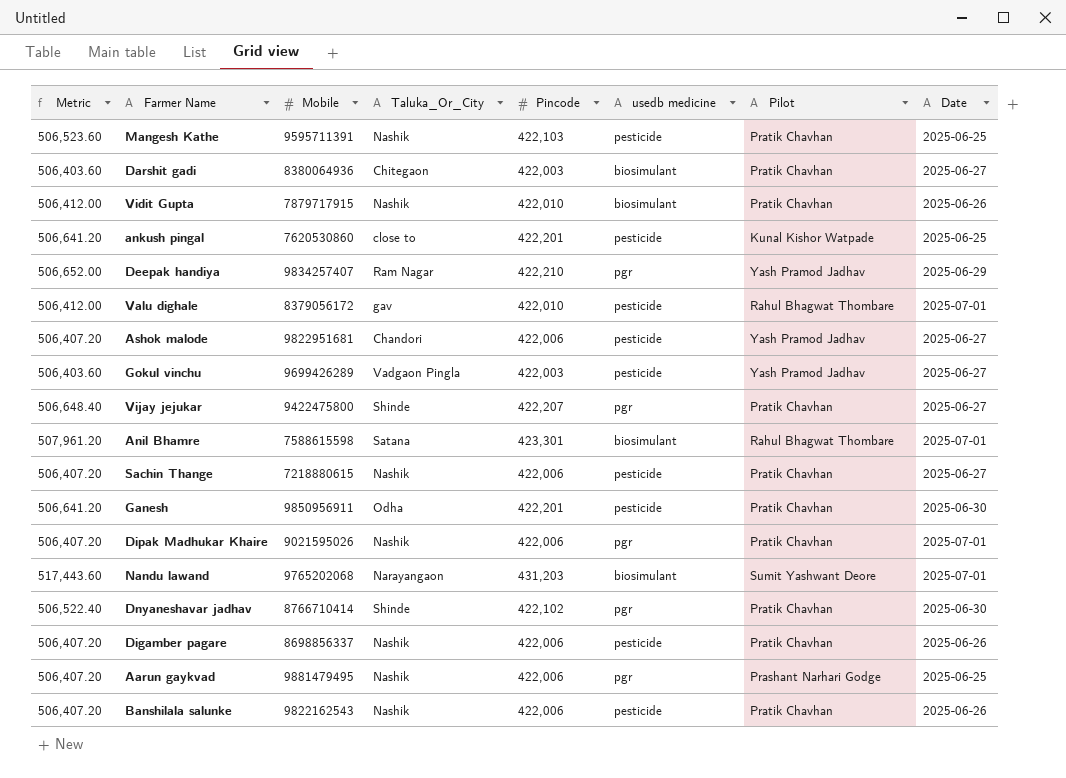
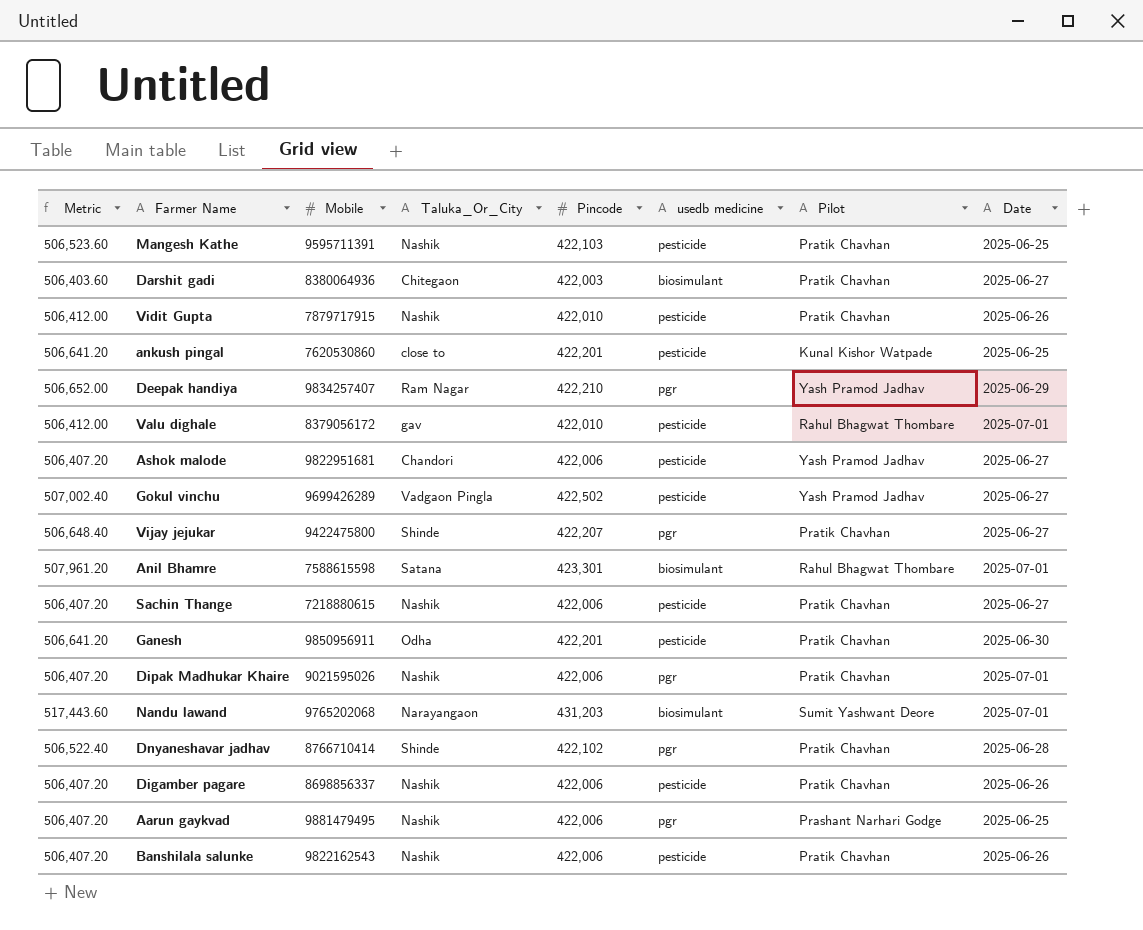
Vidit Gupta | usedb medicine: biosimulant -> pesticide
Gokul vinchu | Metric: 506,403.60 -> 507,002.40
Gokul vinchu | Pincode: 422,003 -> 422,502
Dnyaneshavar jadhav | Date: 2025-06-30 -> 2025-06-28

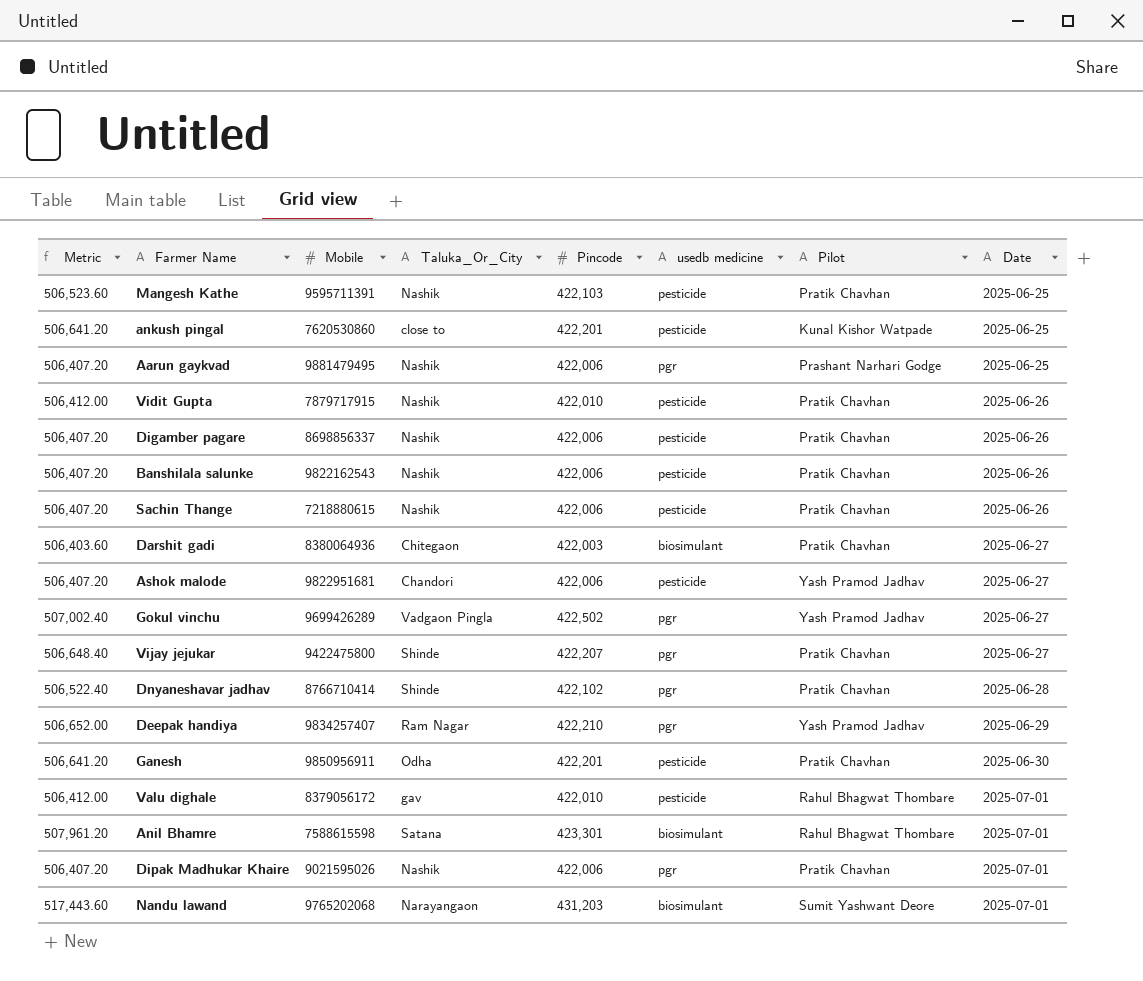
row order: none -> Date ascending
Sachin Thange | Date: 2025-06-27 -> 2025-06-26
Gokul vinchu | usedb medicine: pesticide -> pgr

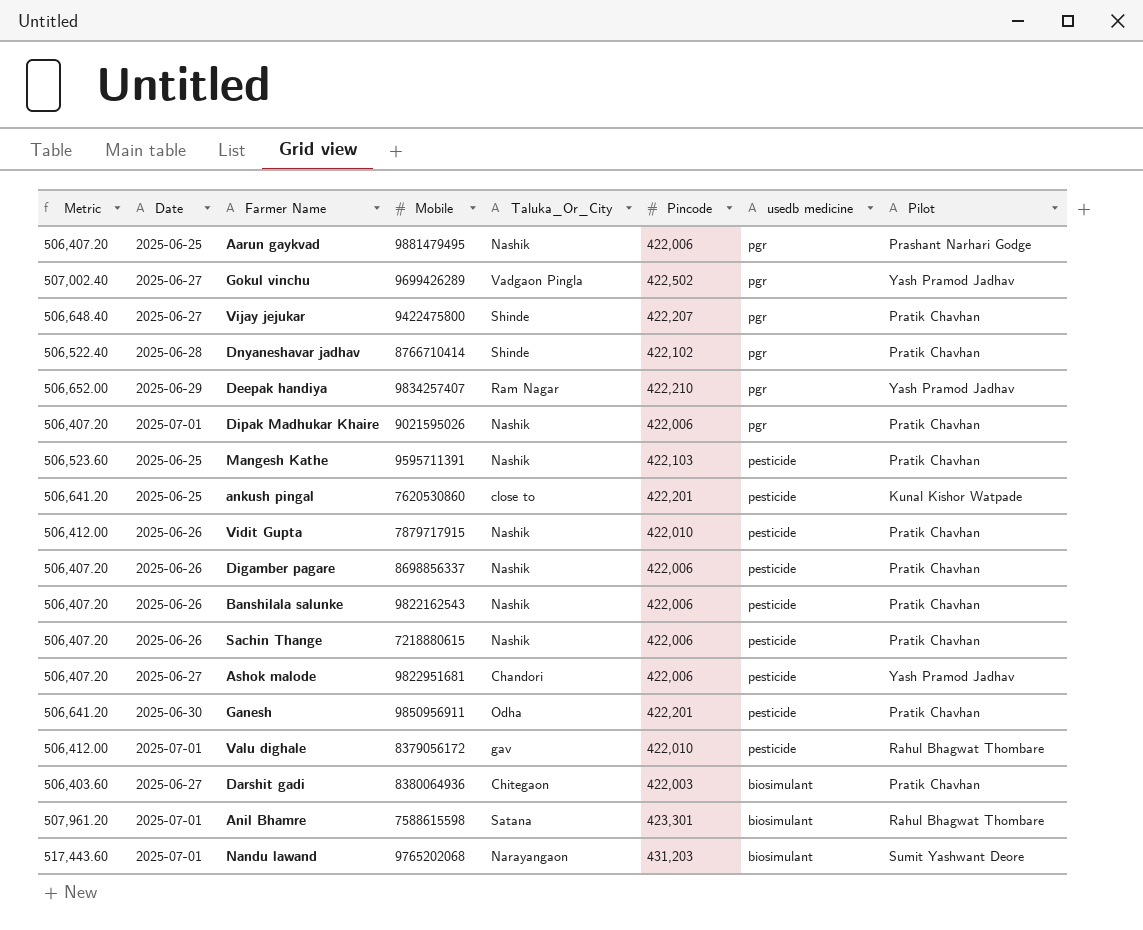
row order: Date ascending -> usedb medicine descending
column Date | position: 8 -> 2

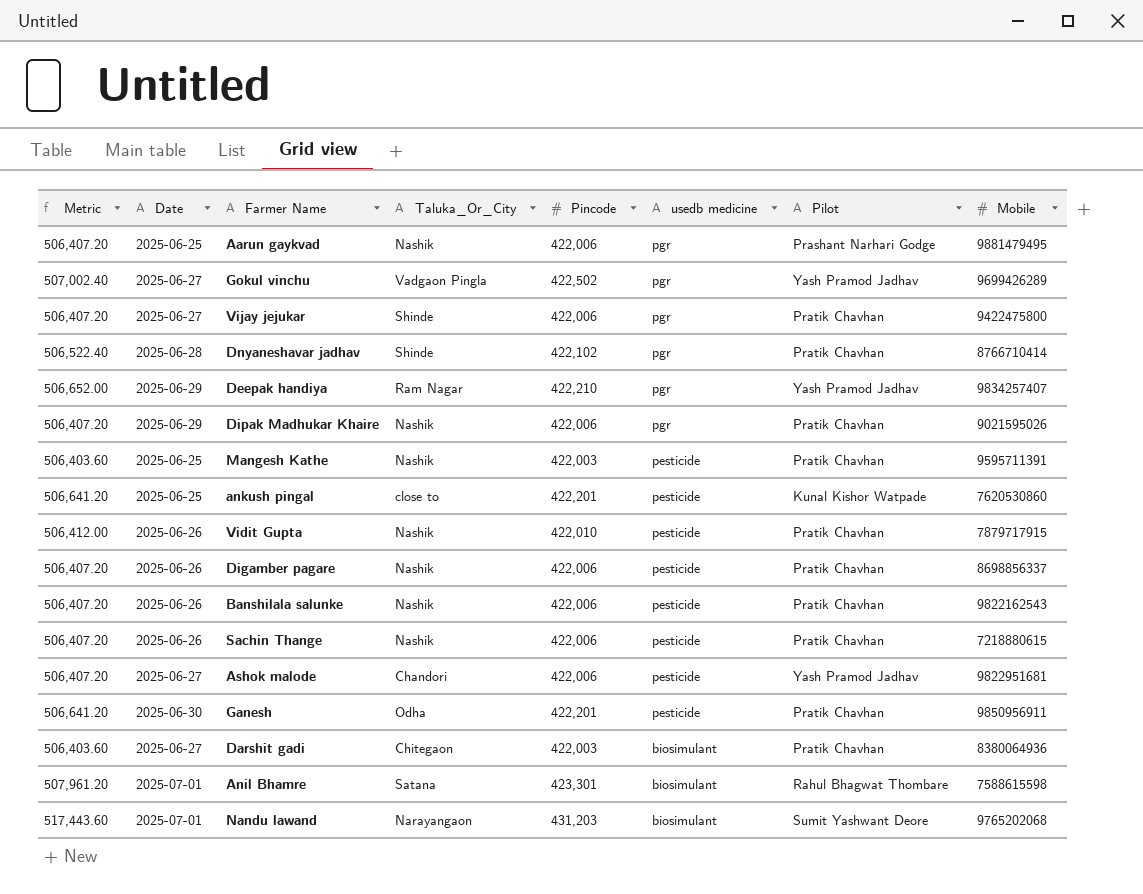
column Mobile | position: 4 -> 8
row Valu dighale: 506,412.00 | 2025-07-01 | 8379056172 | gav | 422,010 | pesticide | Rahul Bhagwat Thombare -> none
Vijay jejukar | Metric: 506,648.40 -> 506,407.20
Vijay jejukar | Pincode: 422,207 -> 422,006
Dipak Madhukar Khaire | Date: 2025-07-01 -> 2025-06-29
Mangesh Kathe | Metric: 506,523.60 -> 506,403.60
Mangesh Kathe | Pincode: 422,103 -> 422,003

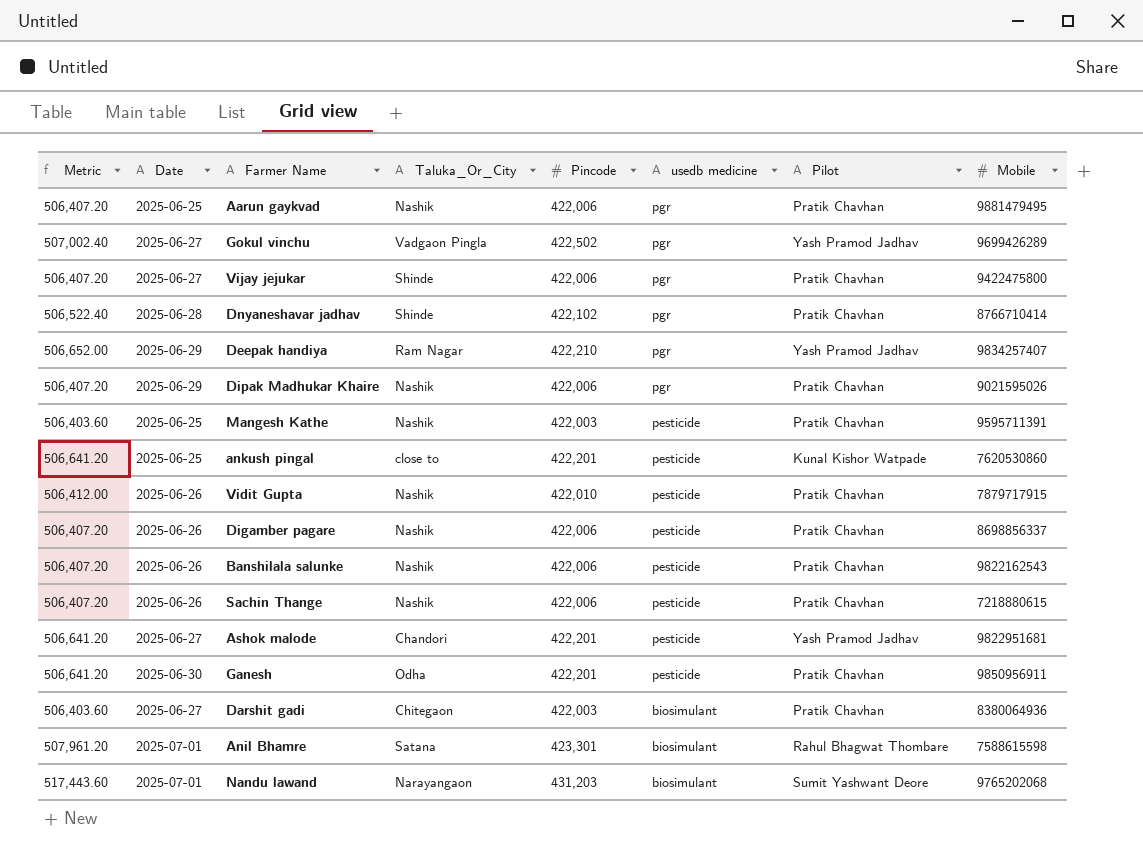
Aarun gaykvad | Pilot: Prashant Narhari Godge -> Pratik Chavhan
Ashok malode | Metric: 506,407.20 -> 506,641.20
Ashok malode | Pincode: 422,006 -> 422,201

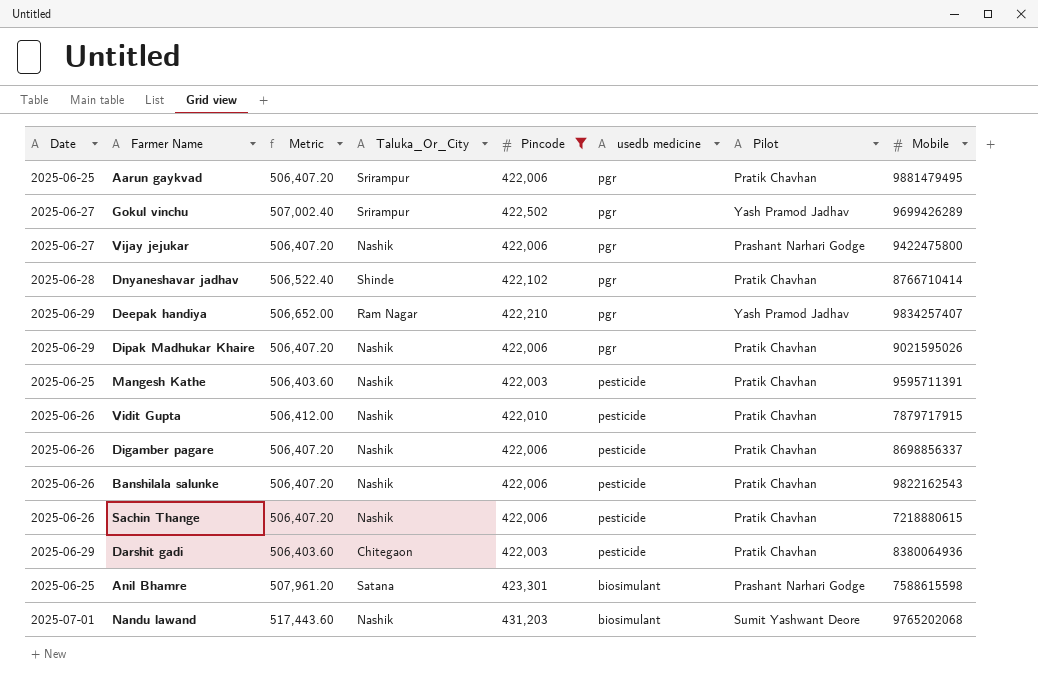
filter: none -> Pincode != 422,201
column Metric | position: 1 -> 3
Aarun gaykvad | Taluka_Or_City: Nashik -> Srirampur
Gokul vinchu | Taluka_Or_City: Vadgaon Pingla -> Srirampur
Vijay jejukar | Taluka_Or_City: Shinde -> Nashik
Vijay jejukar | Pilot: Pratik Chavhan -> Prashant Narhari Godge
Darshit gadi | Date: 2025-06-27 -> 2025-06-29
Darshit gadi | usedb medicine: biosimulant -> pesticide
Anil Bhamre | Date: 2025-07-01 -> 2025-06-25
Anil Bhamre | Pilot: Rahul Bhagwat Thombare -> Prashant Narhari Godge
Nandu lawand | Taluka_Or_City: Narayangaon -> Nashik

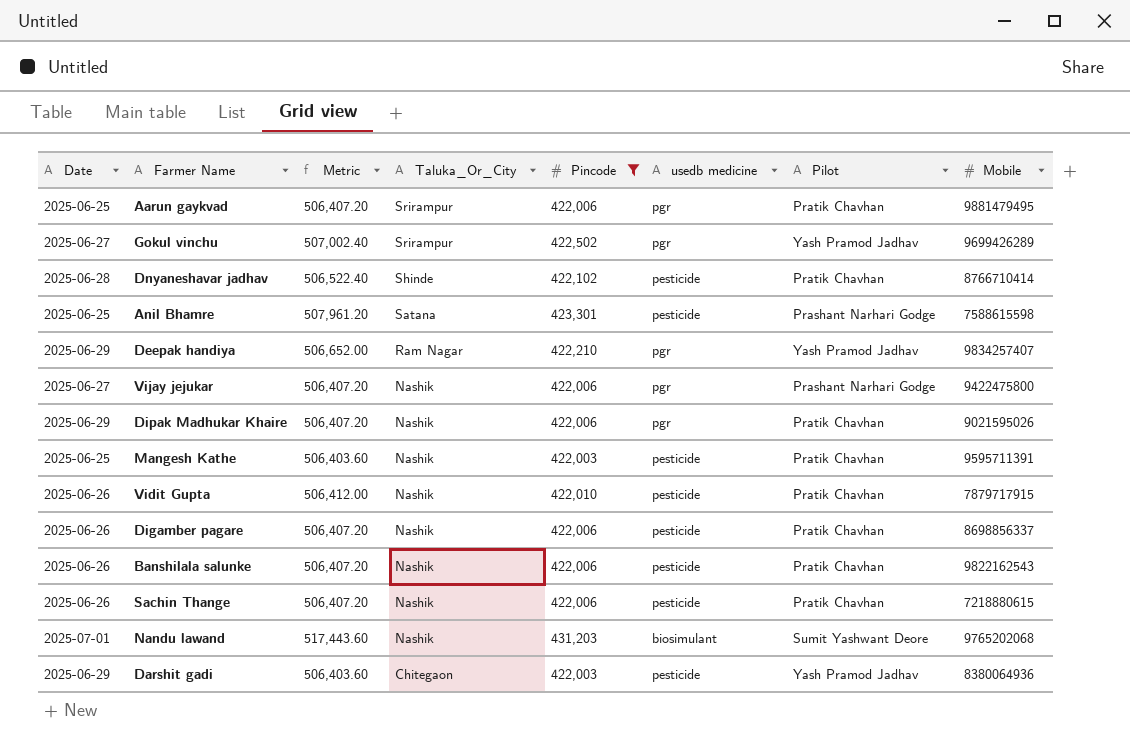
row order: usedb medicine descending -> Taluka_Or_City descending
Dnyaneshavar jadhav | usedb medicine: pgr -> pesticide
Anil Bhamre | usedb medicine: biosimulant -> pesticide
Darshit gadi | Pilot: Pratik Chavhan -> Yash Pramod Jadhav

